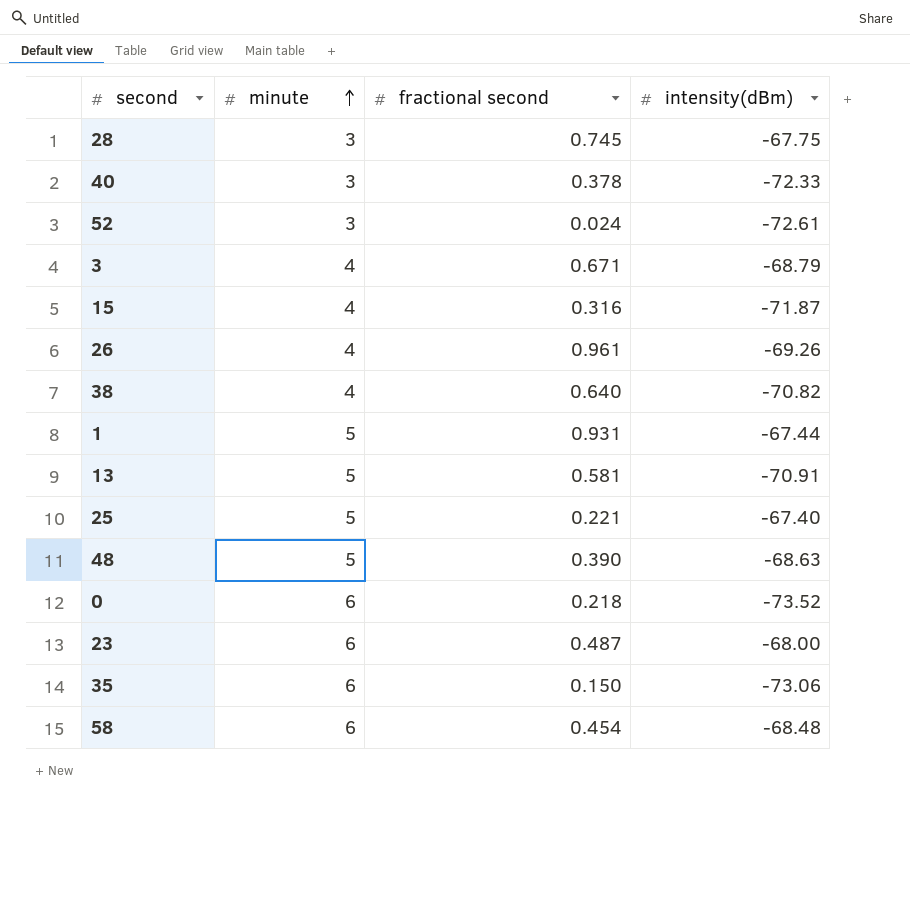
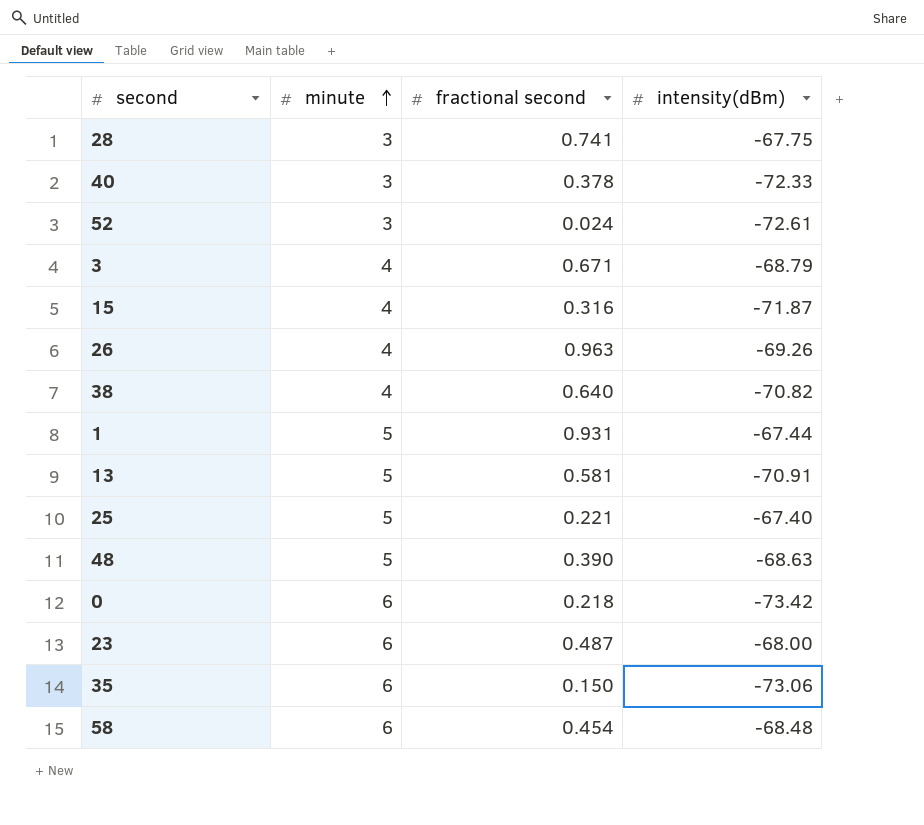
28 | fractional second: 0.745 -> 0.741
26 | fractional second: 0.961 -> 0.963
0 | intensity(dBm): -73.52 -> -73.42

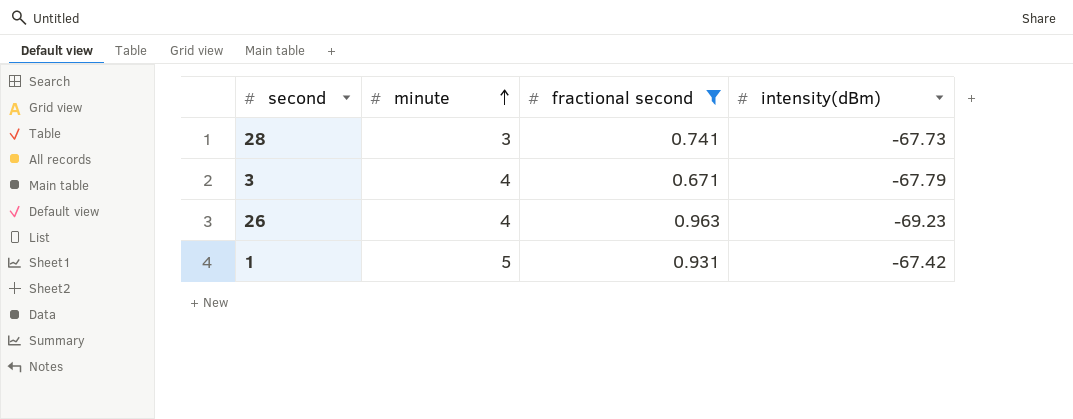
filter: none -> fractional second >= 0.671
28 | intensity(dBm): -67.75 -> -67.73
3 | intensity(dBm): -68.79 -> -67.79
26 | intensity(dBm): -69.26 -> -69.23
1 | intensity(dBm): -67.44 -> -67.42

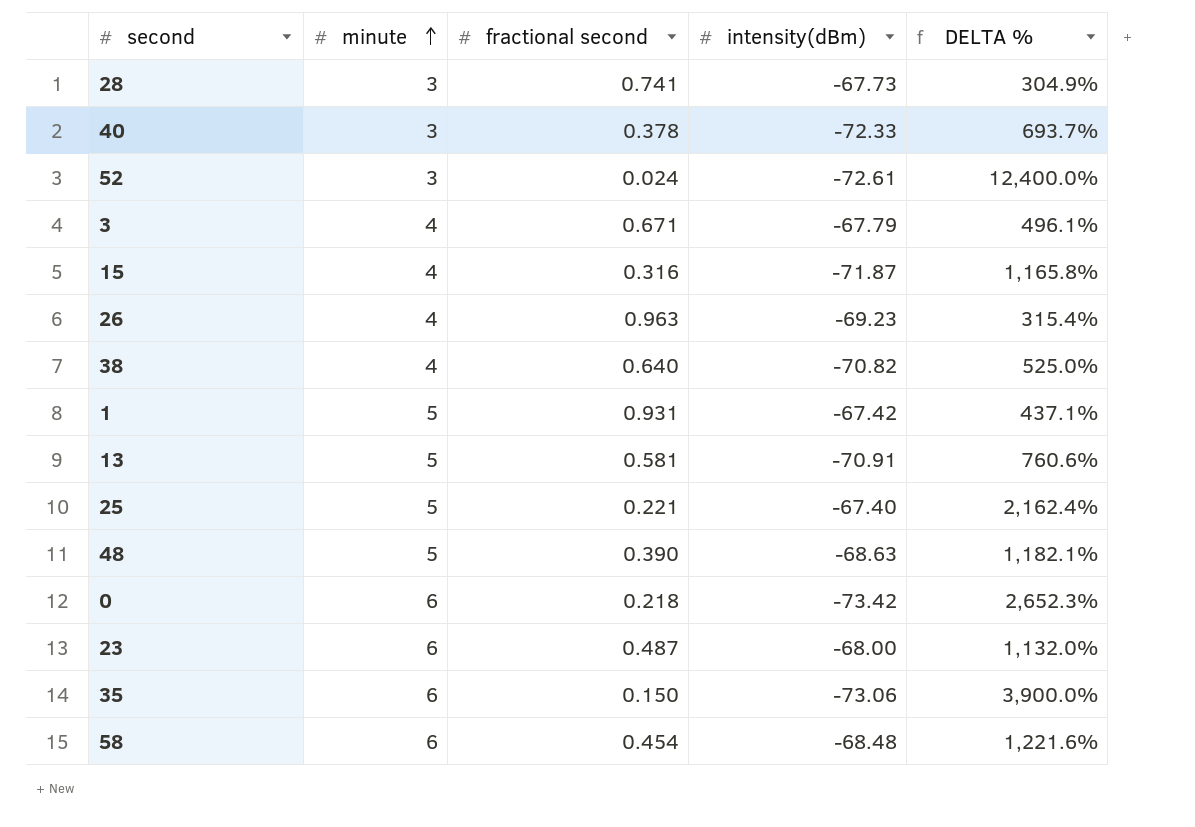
filter: fractional second >= 0.671 -> none
column DELTA % | formula: none -> ([minute] - [fractional second]) / [fractional second]

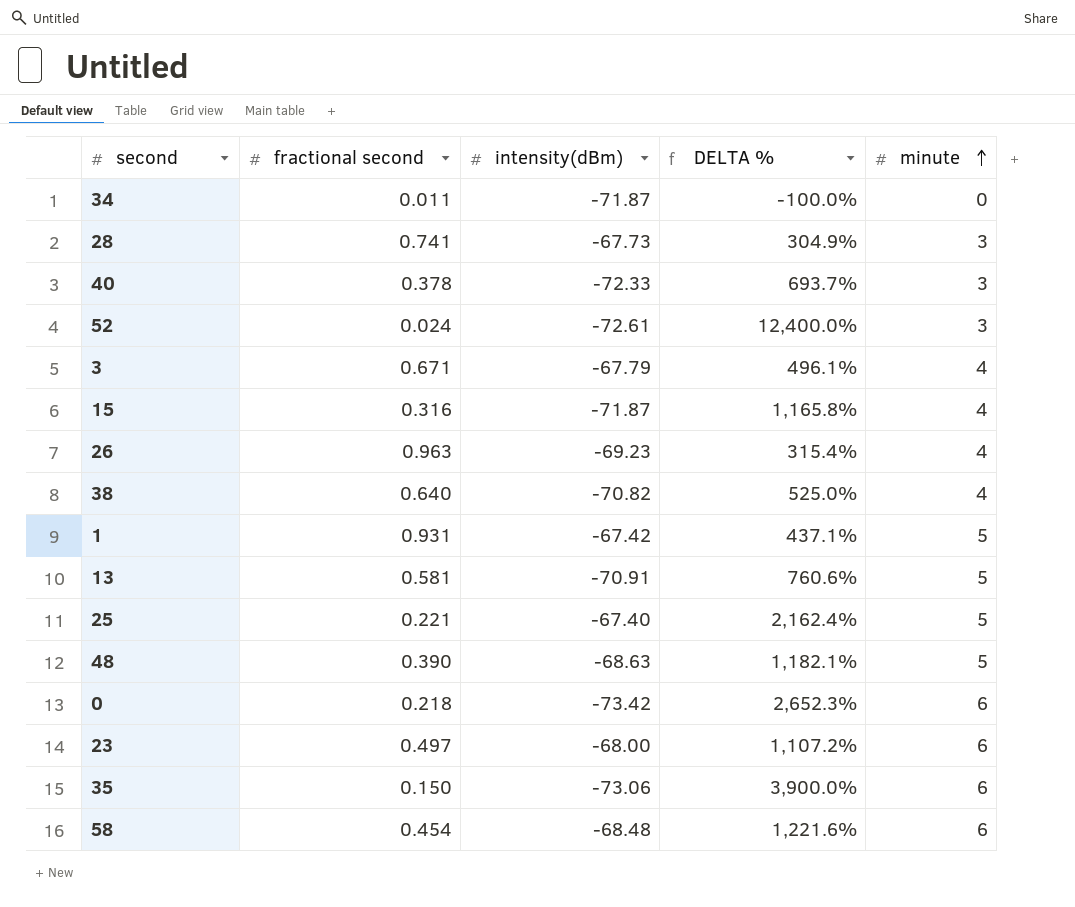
column minute | position: 2 -> 5
row 34: none -> 0.011 | -71.87 | -100.0% | 0
23 | fractional second: 0.487 -> 0.497
23 | DELTA %: 1,132.0% -> 1,107.2%

